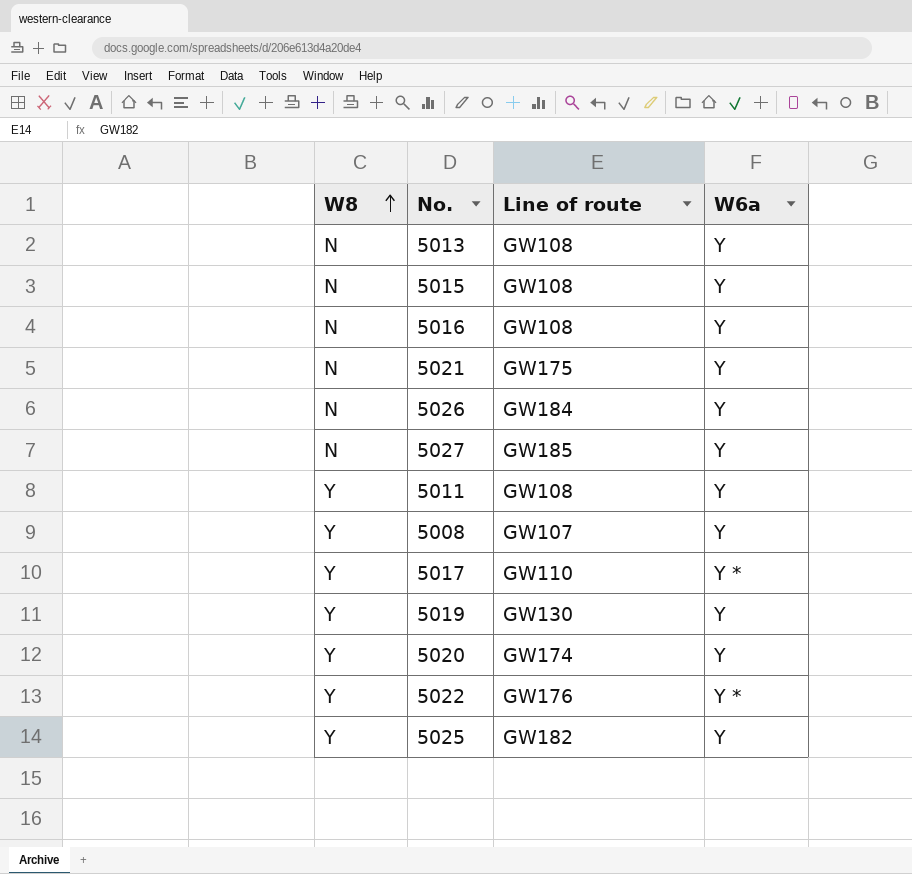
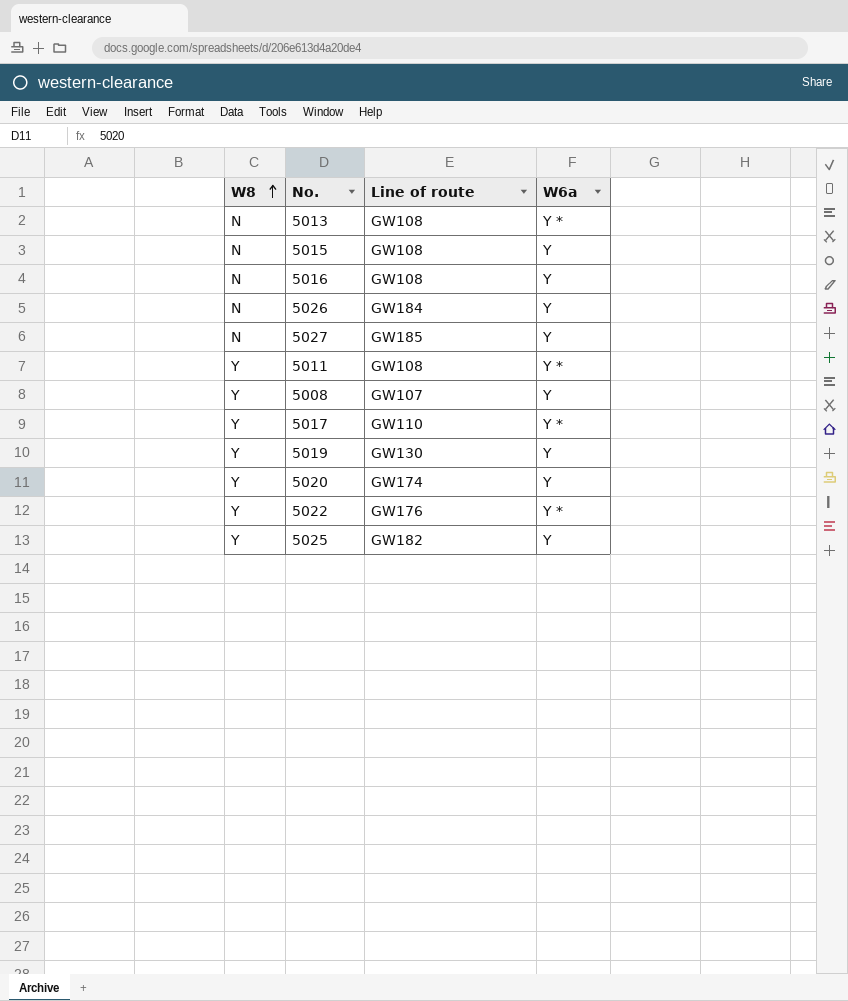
row 5021: N | GW175 | Y -> none
5013 | W6a: Y -> Y *
5011 | W6a: Y -> Y *

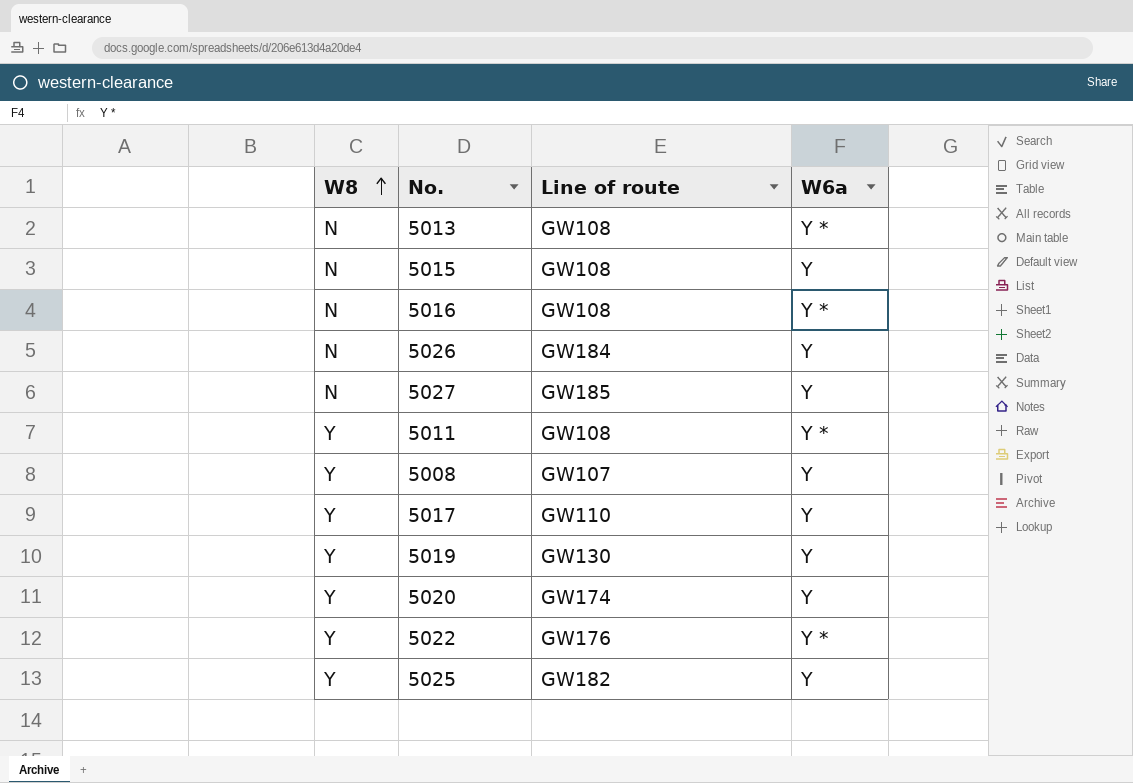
5016 | W6a: Y -> Y *
5017 | W6a: Y * -> Y

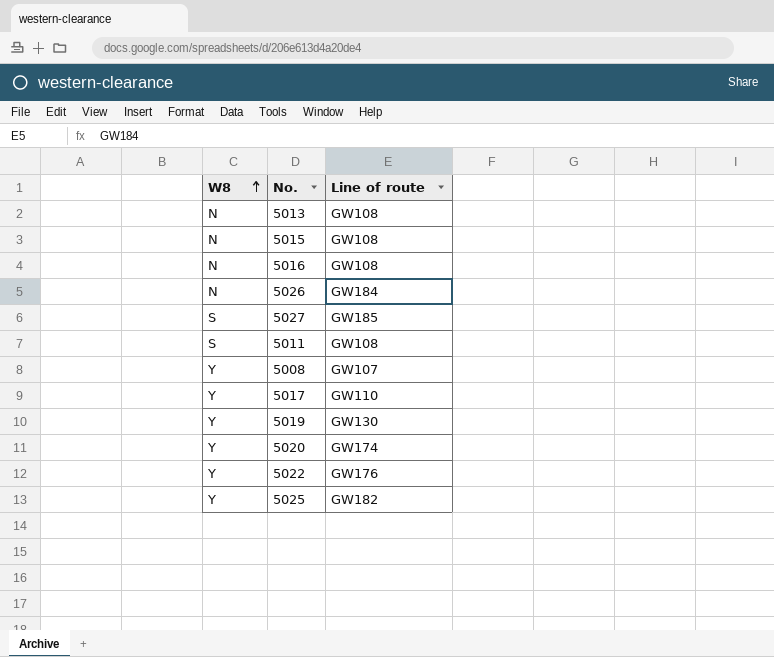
column W6a | position: 4 -> none
5027 | W8: N -> S
5011 | W8: Y -> S

